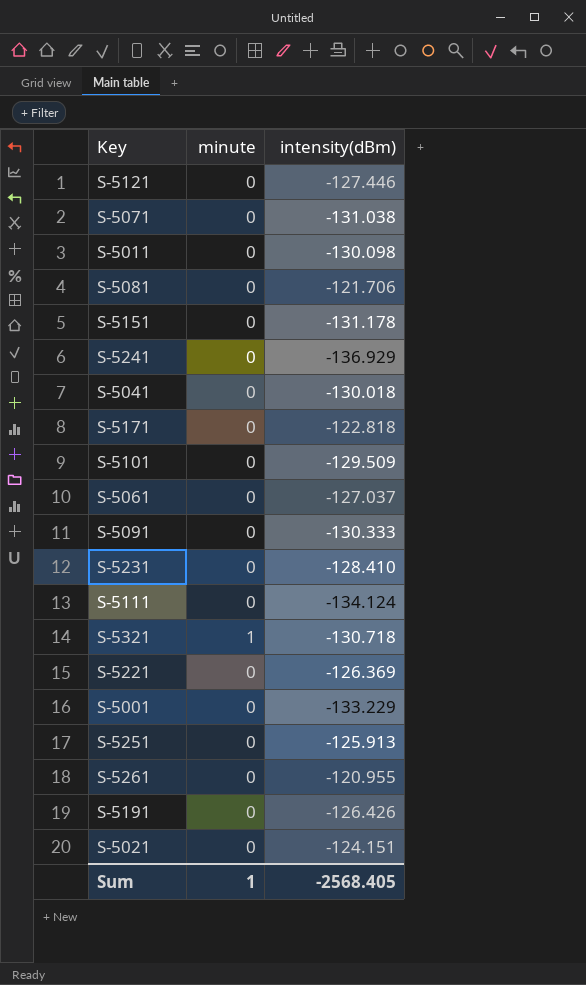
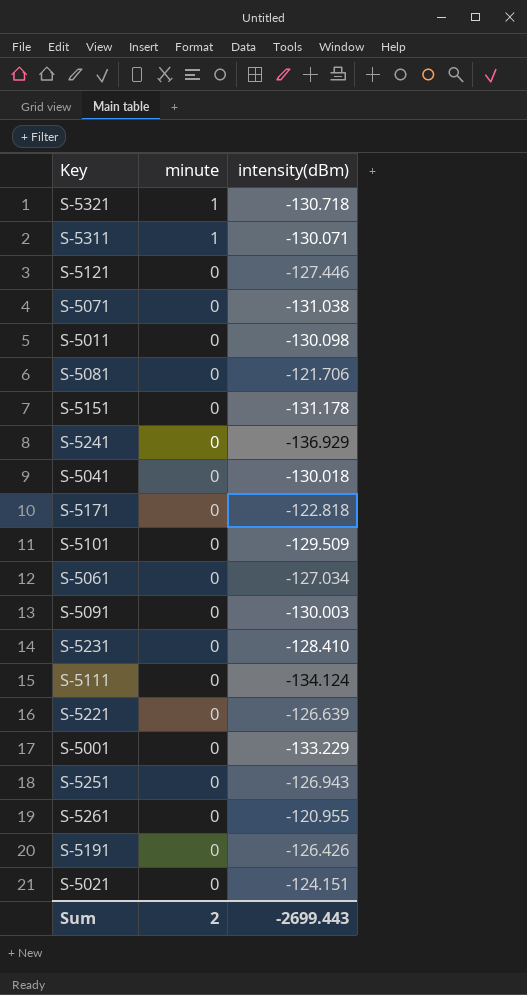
row order: none -> minute descending
row S-5311: none -> 1 | -130.071
S-5061 | intensity(dBm): -127.037 -> -127.034
S-5091 | intensity(dBm): -130.333 -> -130.003
S-5221 | intensity(dBm): -126.369 -> -126.639
S-5251 | intensity(dBm): -125.913 -> -126.943
Sum | minute: 1 -> 2
Sum | intensity(dBm): -2568.405 -> -2699.443

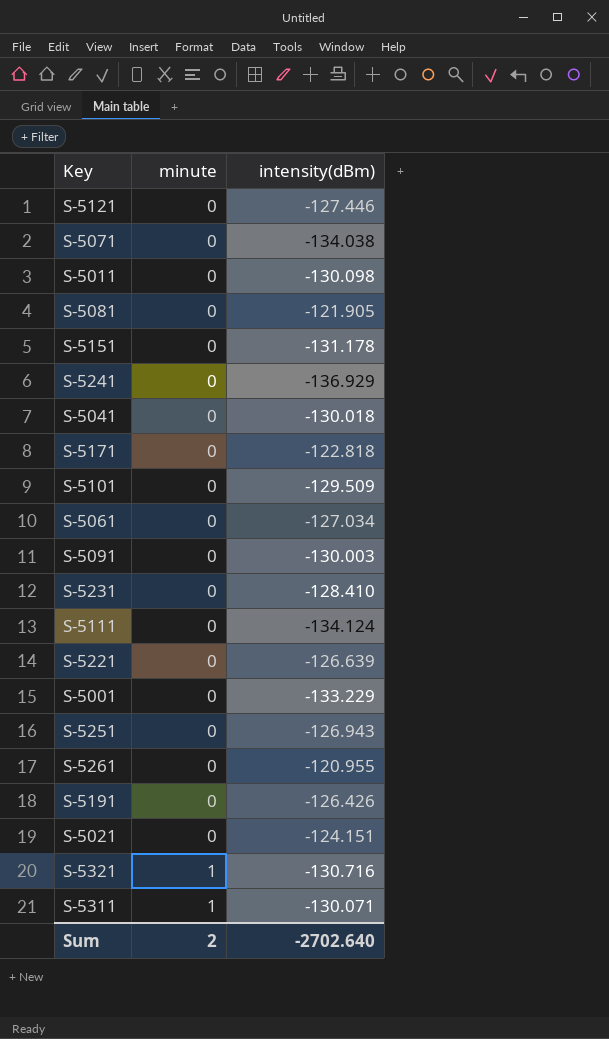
row order: minute descending -> minute ascending
S-5071 | intensity(dBm): -131.038 -> -134.038
S-5081 | intensity(dBm): -121.706 -> -121.905
S-5321 | intensity(dBm): -130.718 -> -130.716
Sum | intensity(dBm): -2699.443 -> -2702.640

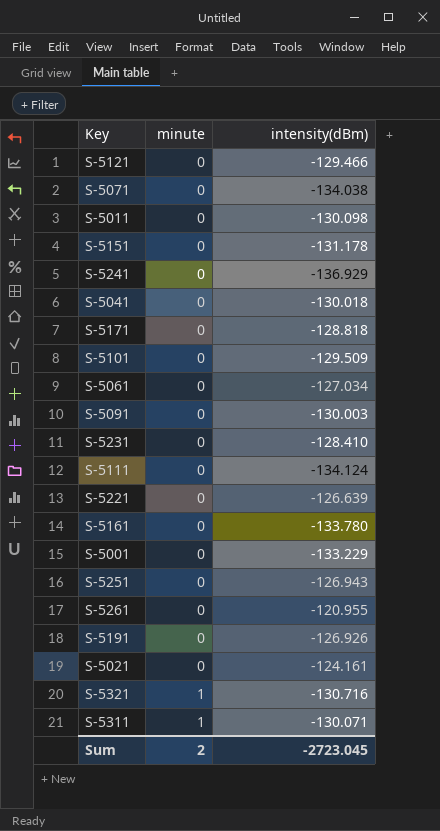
row S-5081: 0 | -121.905 -> none
S-5121 | intensity(dBm): -127.446 -> -129.466
S-5171 | intensity(dBm): -122.818 -> -128.818
row S-5161: none -> 0 | -133.780
S-5191 | intensity(dBm): -126.426 -> -126.926
S-5021 | intensity(dBm): -124.151 -> -124.161
Sum | intensity(dBm): -2702.640 -> -2723.045

